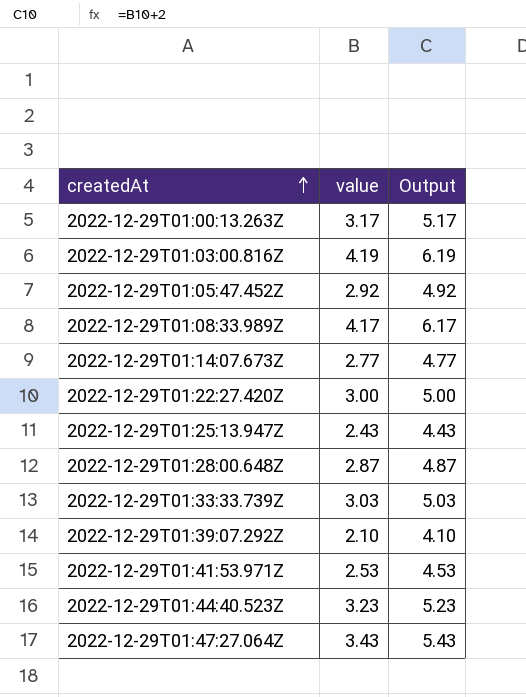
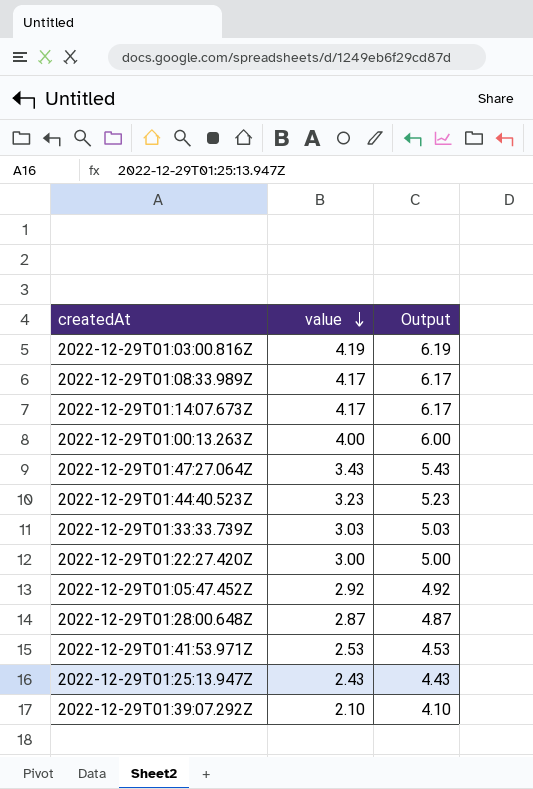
row order: createdAt ascending -> value descending
2022-12-29T01:14:07.673Z | value: 2.77 -> 4.17
2022-12-29T01:14:07.673Z | Output: 4.77 -> 6.17
2022-12-29T01:00:13.263Z | value: 3.17 -> 4.00
2022-12-29T01:00:13.263Z | Output: 5.17 -> 6.00

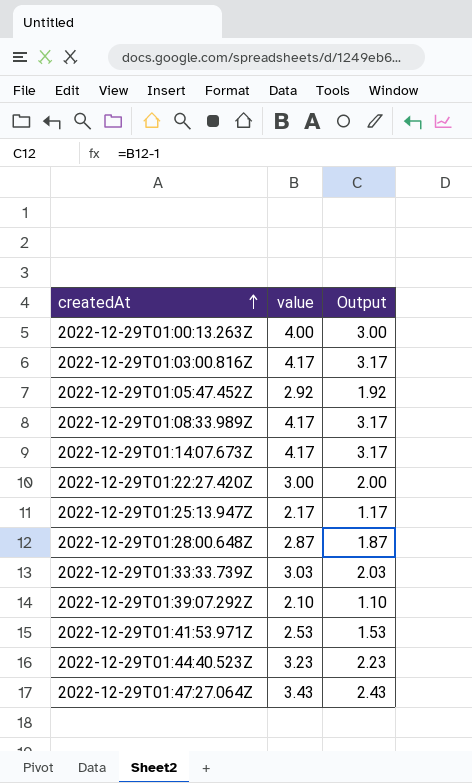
row order: value descending -> createdAt ascending
column Output | formula: [value] + 2 -> [value] - 1
2022-12-29T01:03:00.816Z | value: 4.19 -> 4.17
2022-12-29T01:25:13.947Z | value: 2.43 -> 2.17

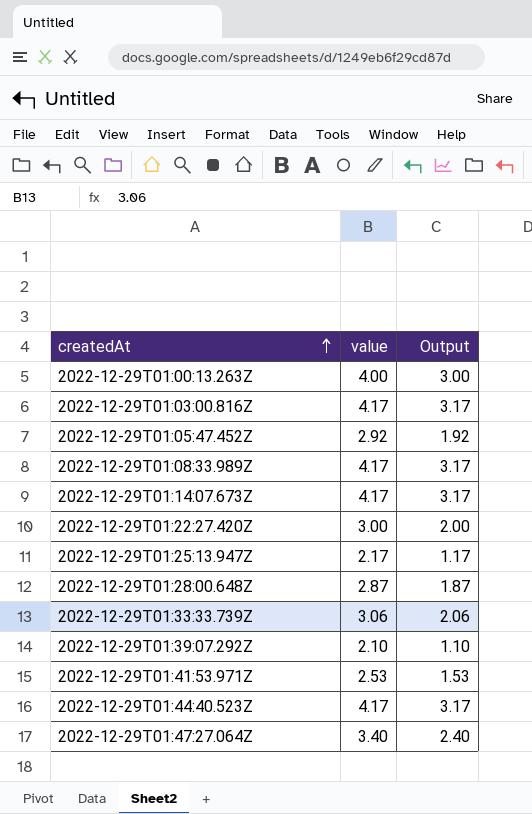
2022-12-29T01:33:33.739Z | value: 3.03 -> 3.06
2022-12-29T01:33:33.739Z | Output: 2.03 -> 2.06
2022-12-29T01:44:40.523Z | value: 3.23 -> 4.17
2022-12-29T01:44:40.523Z | Output: 2.23 -> 3.17
2022-12-29T01:47:27.064Z | value: 3.43 -> 3.40
2022-12-29T01:47:27.064Z | Output: 2.43 -> 2.40

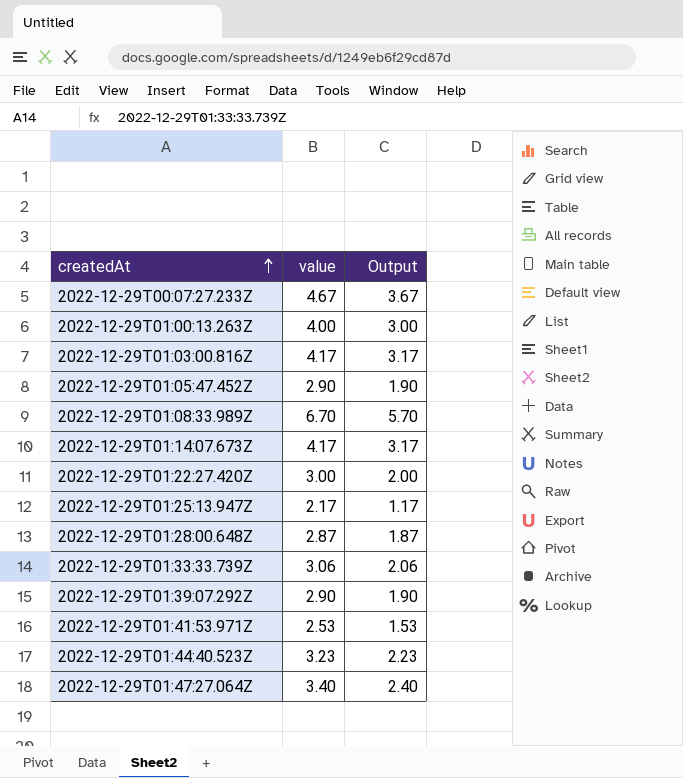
row 2022-12-29T00:07:27.233Z: none -> 4.67 | 3.67
2022-12-29T01:05:47.452Z | value: 2.92 -> 2.90
2022-12-29T01:05:47.452Z | Output: 1.92 -> 1.90
2022-12-29T01:08:33.989Z | value: 4.17 -> 6.70
2022-12-29T01:08:33.989Z | Output: 3.17 -> 5.70
2022-12-29T01:39:07.292Z | value: 2.10 -> 2.90
2022-12-29T01:39:07.292Z | Output: 1.10 -> 1.90
2022-12-29T01:44:40.523Z | value: 4.17 -> 3.23
2022-12-29T01:44:40.523Z | Output: 3.17 -> 2.23

